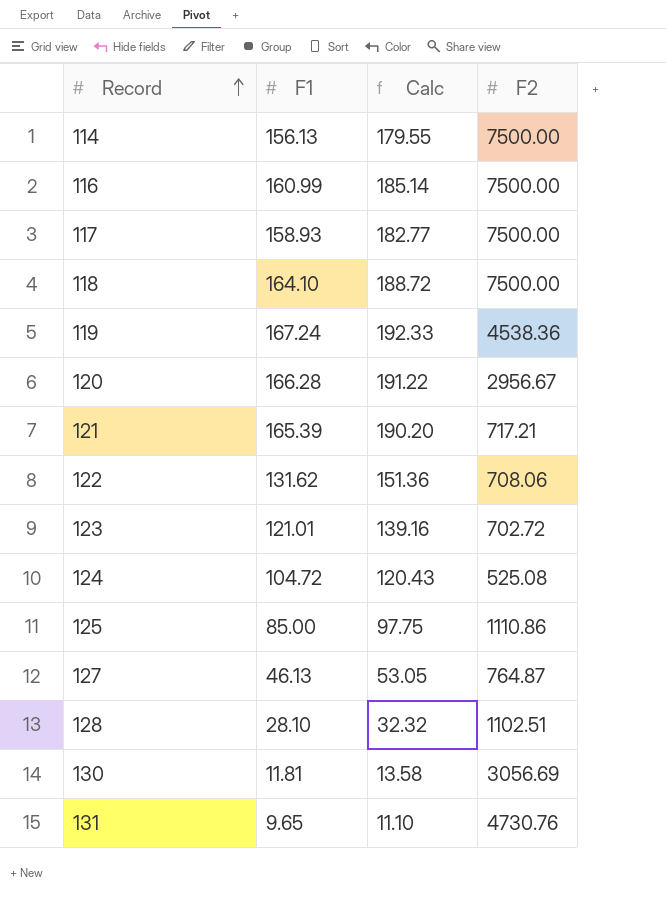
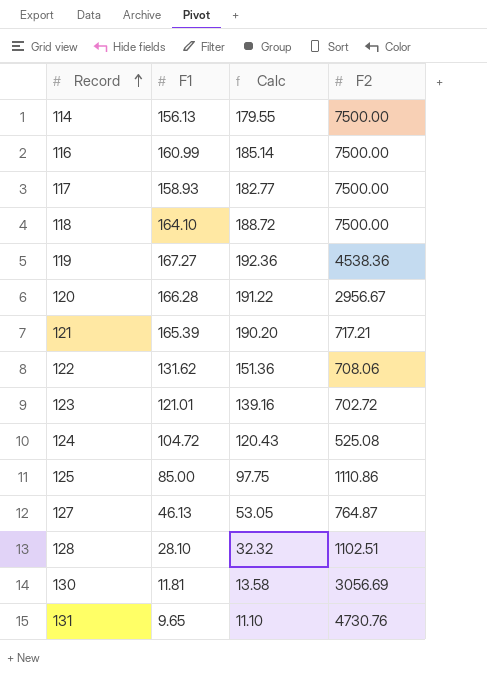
119 | F1: 167.24 -> 167.27
119 | Calc: 192.33 -> 192.36

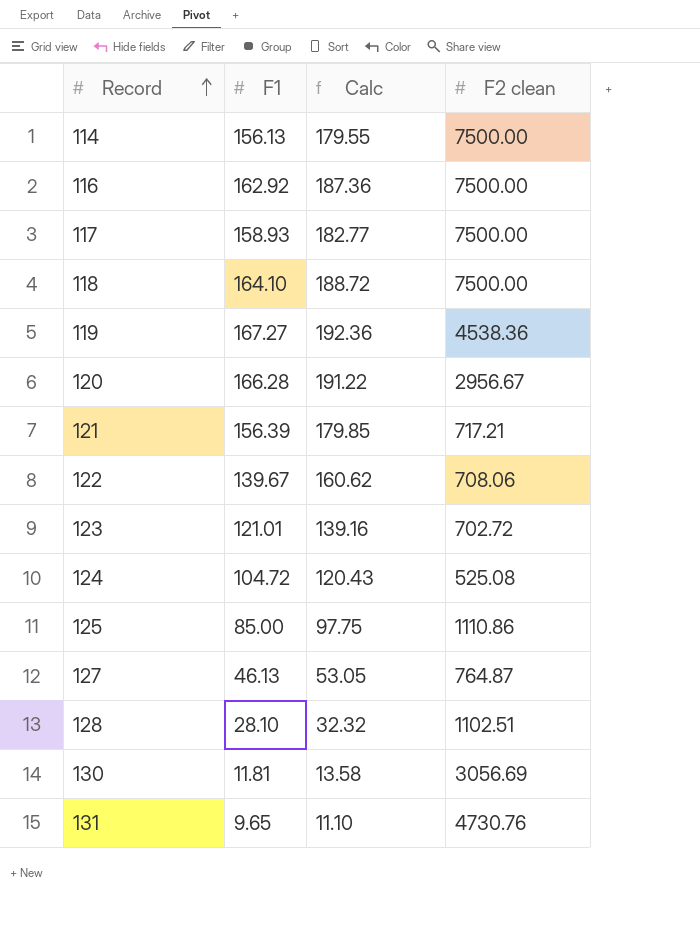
column name: F2 -> F2 clean
116 | F1: 160.99 -> 162.92
116 | Calc: 185.14 -> 187.36
121 | F1: 165.39 -> 156.39
121 | Calc: 190.20 -> 179.85
122 | F1: 131.62 -> 139.67
122 | Calc: 151.36 -> 160.62

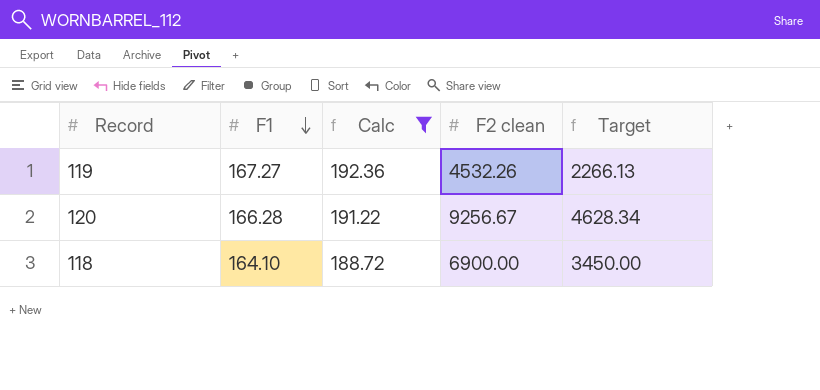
filter: none -> Calc >= 188.72
row order: Record ascending -> F1 descending
column Target | formula: none -> [F2 clean] * 0.5
119 | F2 clean: 4538.36 -> 4532.26
120 | F2 clean: 2956.67 -> 9256.67
118 | F2 clean: 7500.00 -> 6900.00

